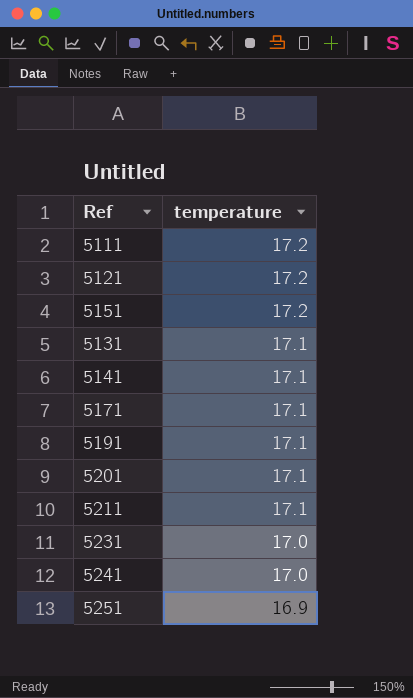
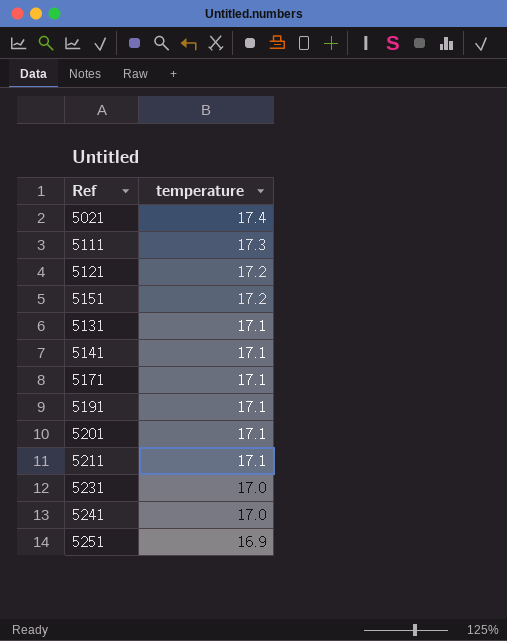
row 5021: none -> 17.4
5111 | temperature: 17.2 -> 17.3

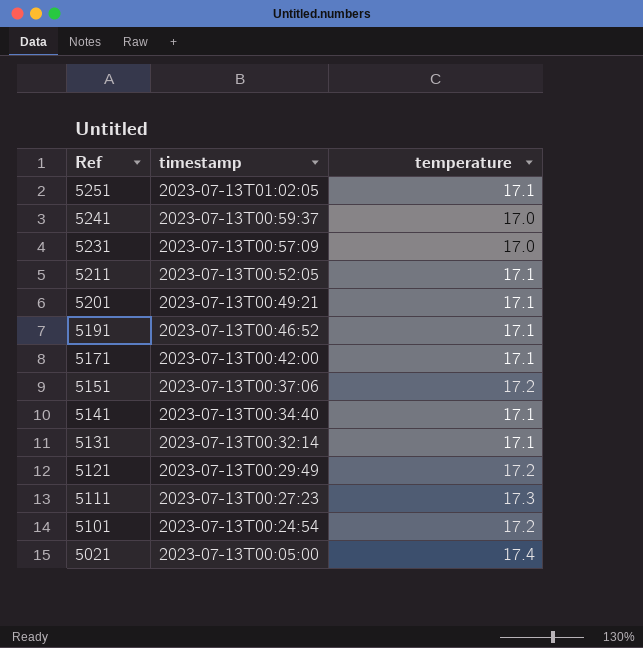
row order: temperature descending -> Ref descending
column timestamp | position: none -> 2
5251 | temperature: 16.9 -> 17.1
row 5101: none -> 2023-07-13T00:24:54 | 17.2

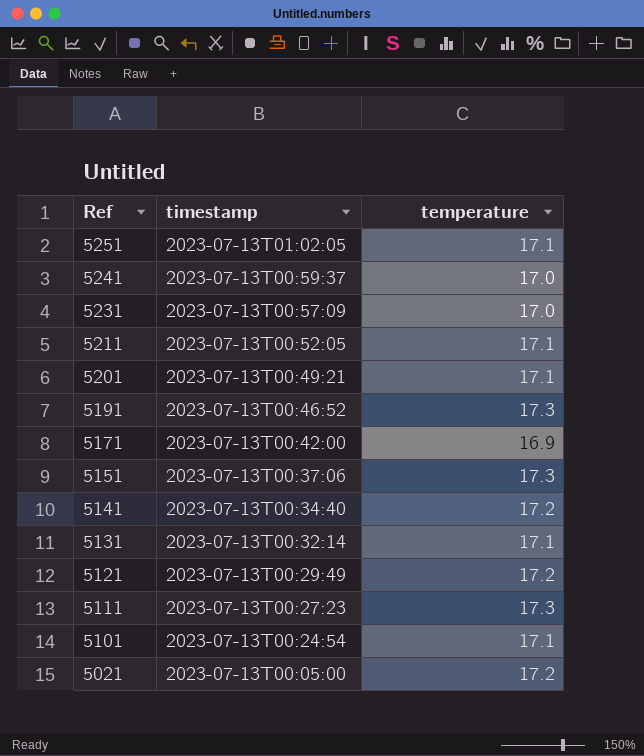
5191 | temperature: 17.1 -> 17.3
5171 | temperature: 17.1 -> 16.9
5151 | temperature: 17.2 -> 17.3
5141 | temperature: 17.1 -> 17.2
5101 | temperature: 17.2 -> 17.1
5021 | temperature: 17.4 -> 17.2

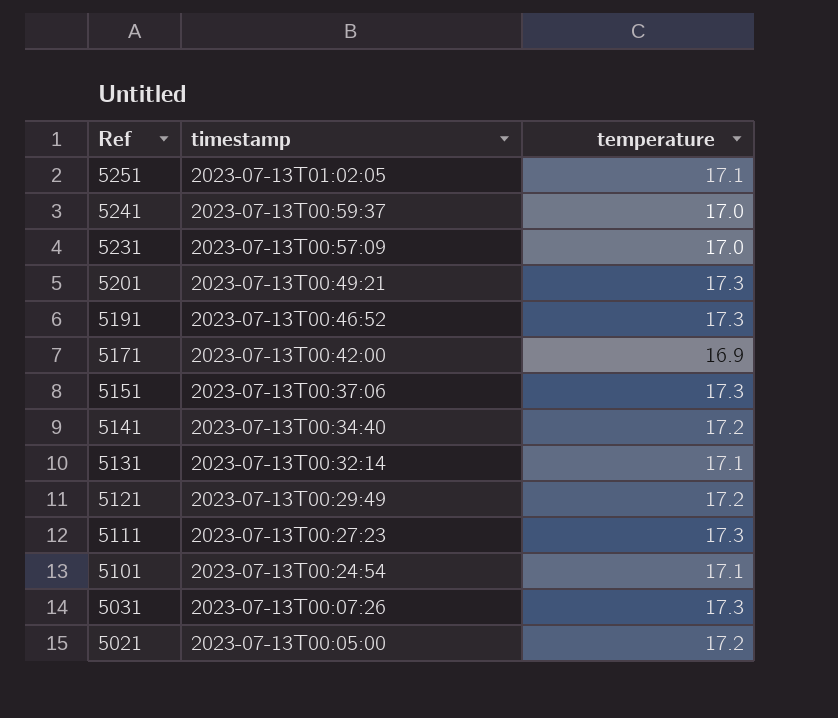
row 5211: 2023-07-13T00:52:05 | 17.1 -> none
5201 | temperature: 17.1 -> 17.3
row 5031: none -> 2023-07-13T00:07:26 | 17.3

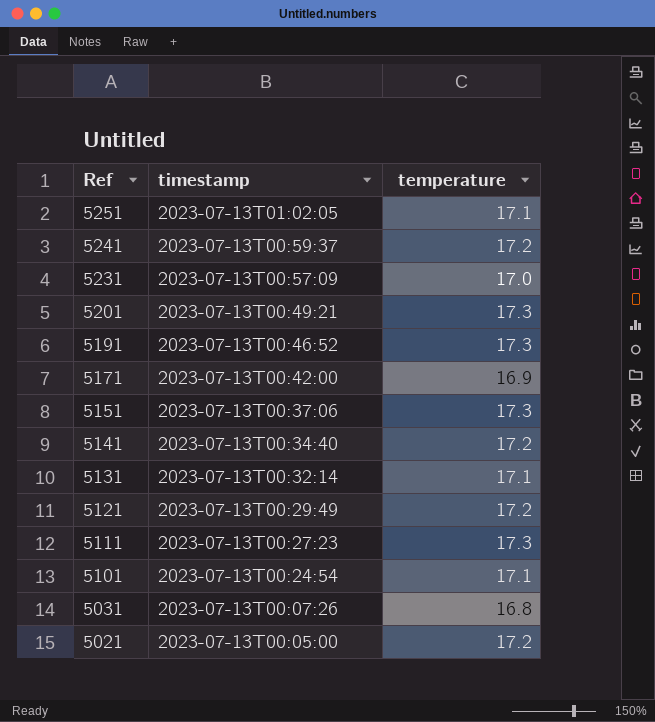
5241 | temperature: 17.0 -> 17.2
5031 | temperature: 17.3 -> 16.8

